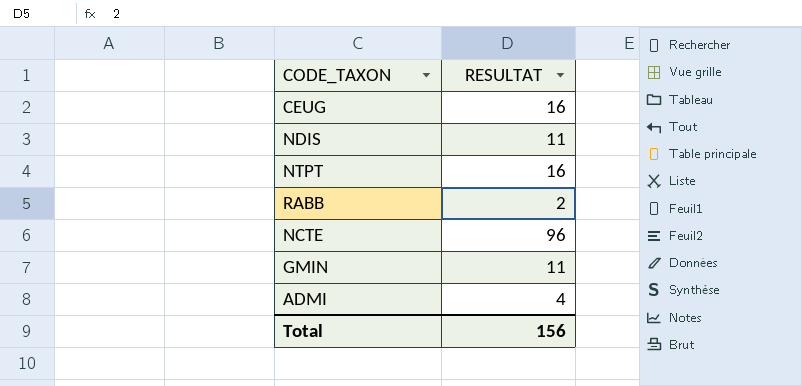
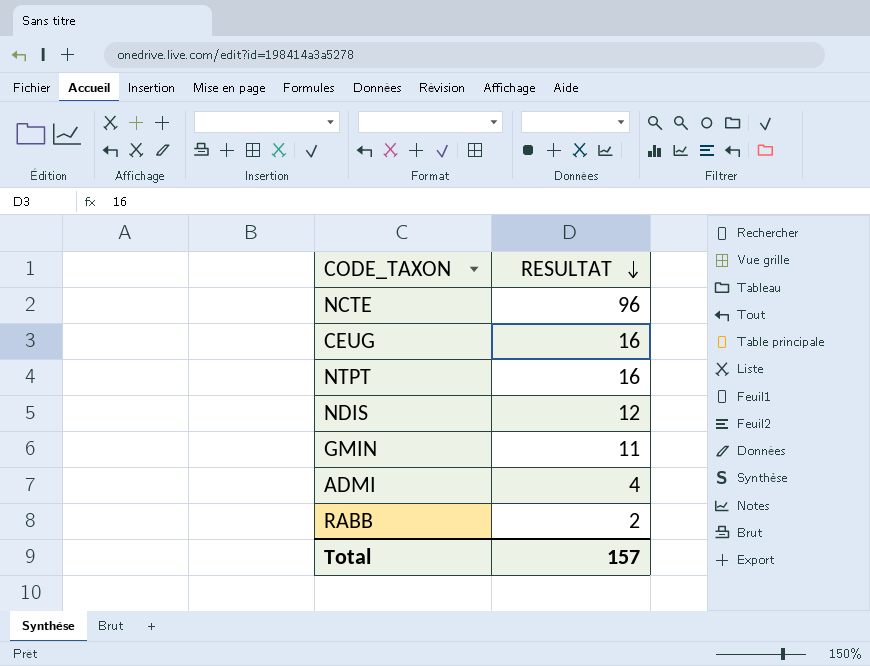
row order: none -> RESULTAT descending
NDIS | RESULTAT: 11 -> 12
Total | RESULTAT: 156 -> 157

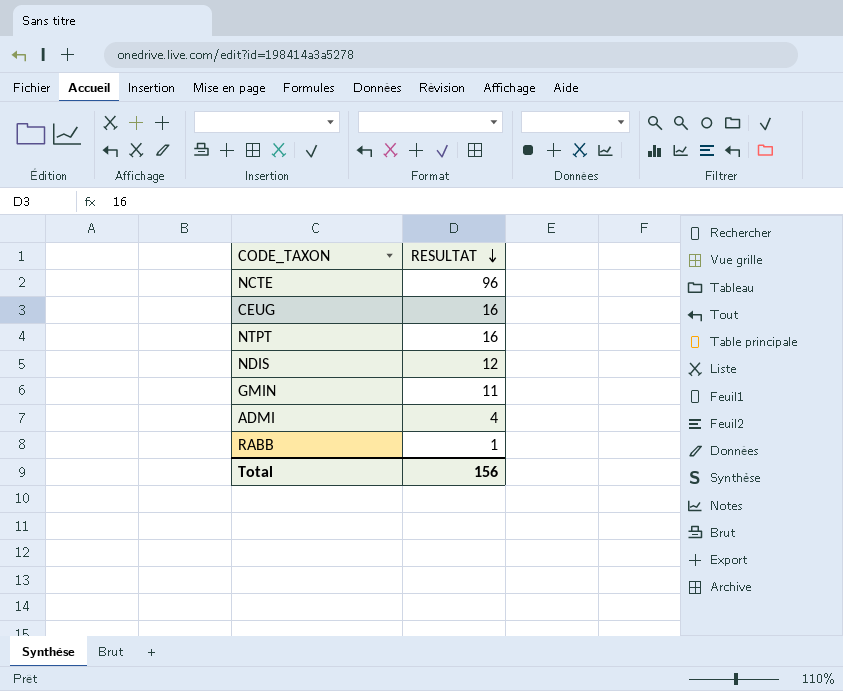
RABB | RESULTAT: 2 -> 1
Total | RESULTAT: 157 -> 156

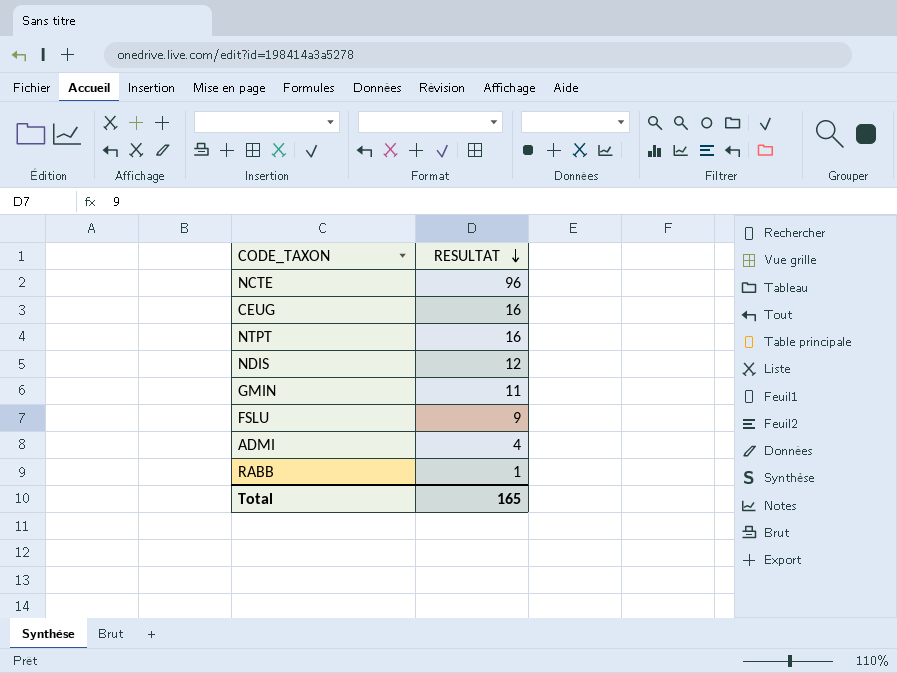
row FSLU: none -> 9
Total | RESULTAT: 156 -> 165

